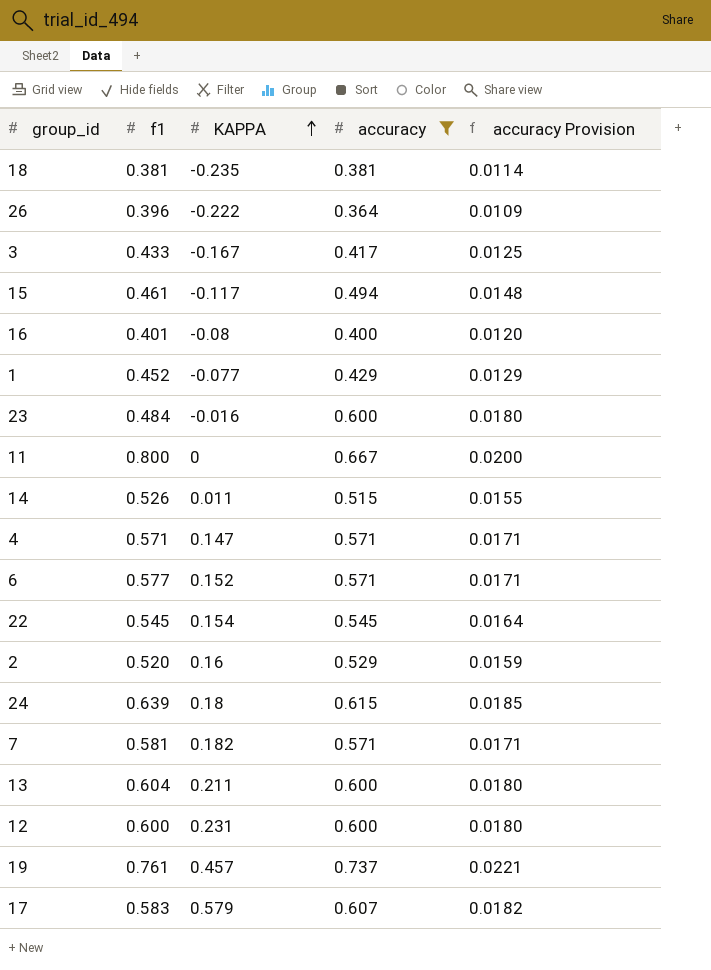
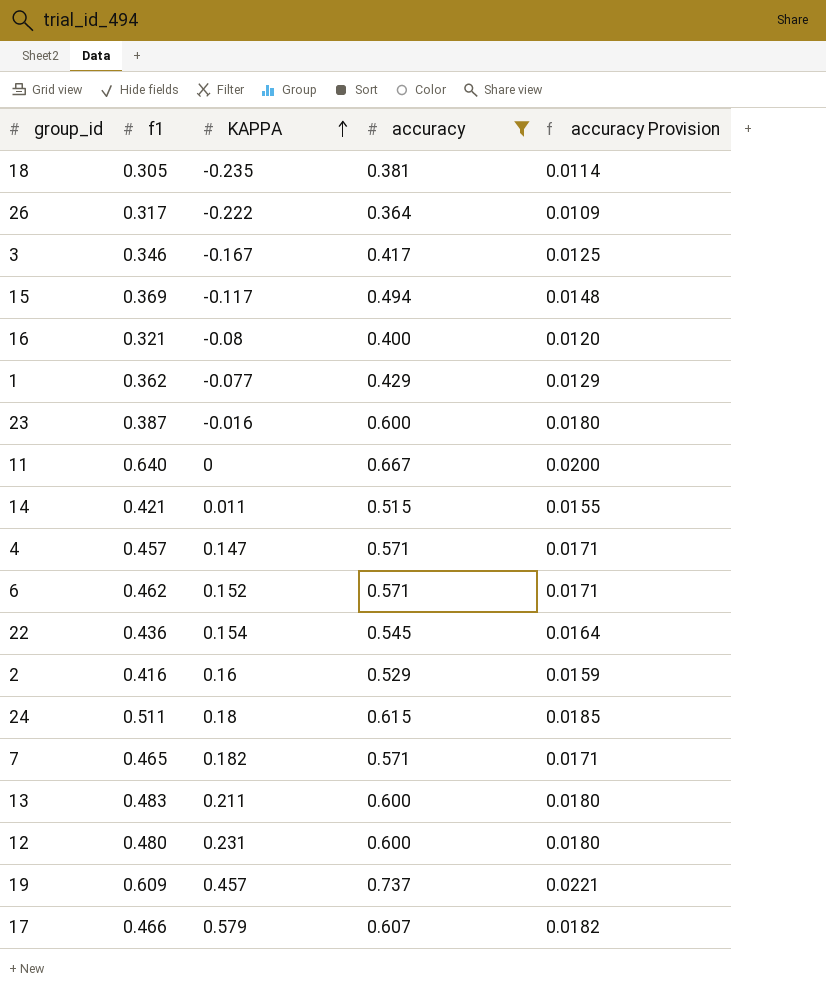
18 | f1: 0.381 -> 0.305
26 | f1: 0.396 -> 0.317
3 | f1: 0.433 -> 0.346
15 | f1: 0.461 -> 0.369
16 | f1: 0.401 -> 0.321
1 | f1: 0.452 -> 0.362
23 | f1: 0.484 -> 0.387
11 | f1: 0.800 -> 0.640
14 | f1: 0.526 -> 0.421
4 | f1: 0.571 -> 0.457
6 | f1: 0.577 -> 0.462
22 | f1: 0.545 -> 0.436
2 | f1: 0.520 -> 0.416
24 | f1: 0.639 -> 0.511
7 | f1: 0.581 -> 0.465
13 | f1: 0.604 -> 0.483
12 | f1: 0.600 -> 0.480
19 | f1: 0.761 -> 0.609
17 | f1: 0.583 -> 0.466

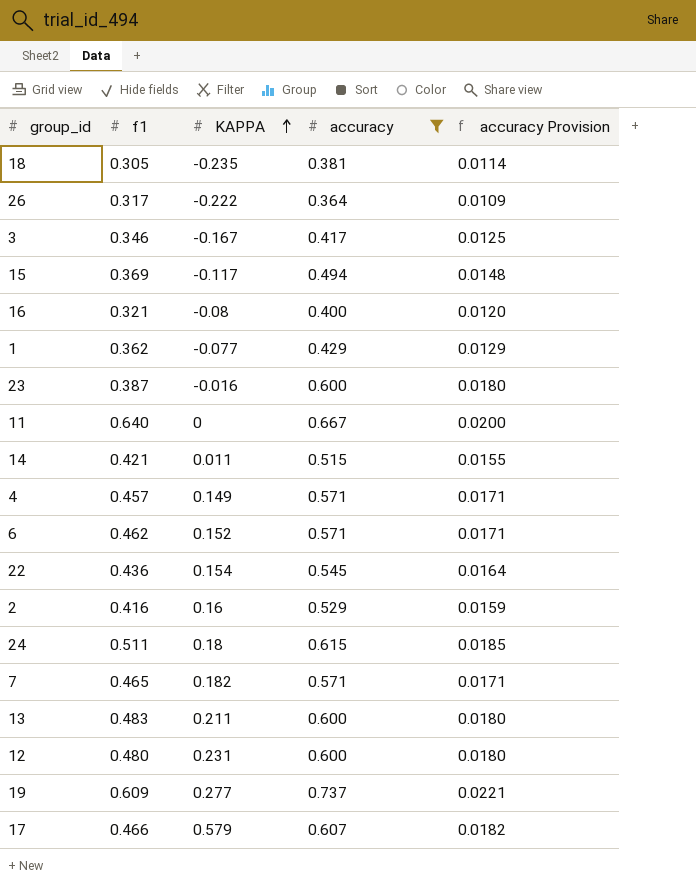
4 | KAPPA: 0.147 -> 0.149
19 | KAPPA: 0.457 -> 0.277

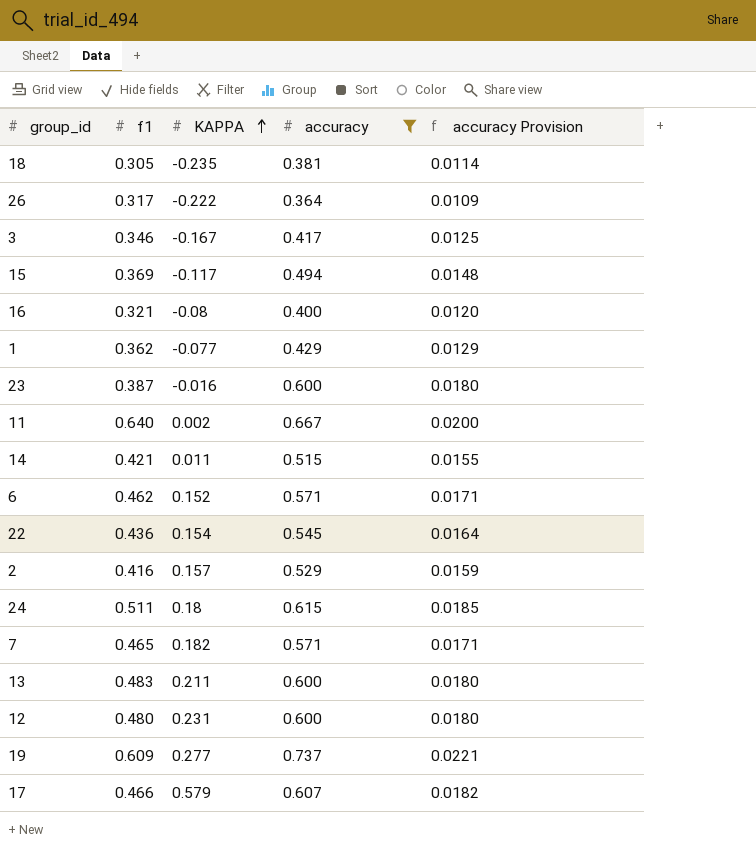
row 4: 0.457 | 0.149 | 0.571 | 0.0171 -> none
11 | KAPPA: 0 -> 0.002
2 | KAPPA: 0.16 -> 0.157

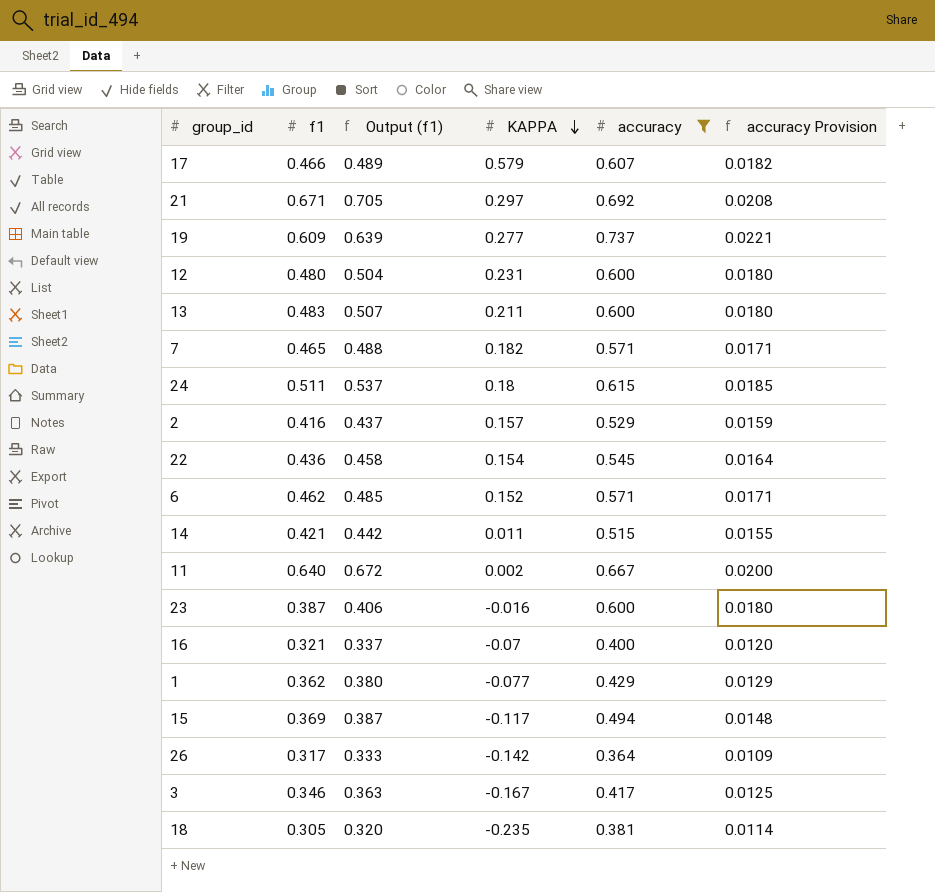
row order: KAPPA ascending -> KAPPA descending
column Output (f1) | formula: none -> [f1] * 1.05
row 21: none -> 0.671 | 0.705 | 0.297 | 0.692 | 0.0208
16 | KAPPA: -0.08 -> -0.07
26 | KAPPA: -0.222 -> -0.142

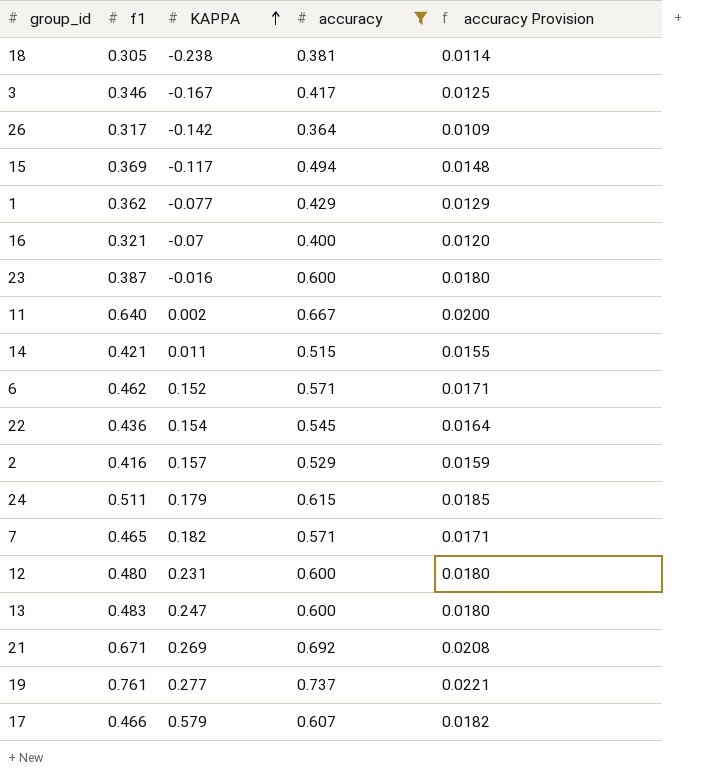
row order: KAPPA descending -> KAPPA ascending
column Output (f1) | formula: [f1] * 1.05 -> none
18 | KAPPA: -0.235 -> -0.238
24 | KAPPA: 0.18 -> 0.179
13 | KAPPA: 0.211 -> 0.247
21 | KAPPA: 0.297 -> 0.269
19 | f1: 0.609 -> 0.761

